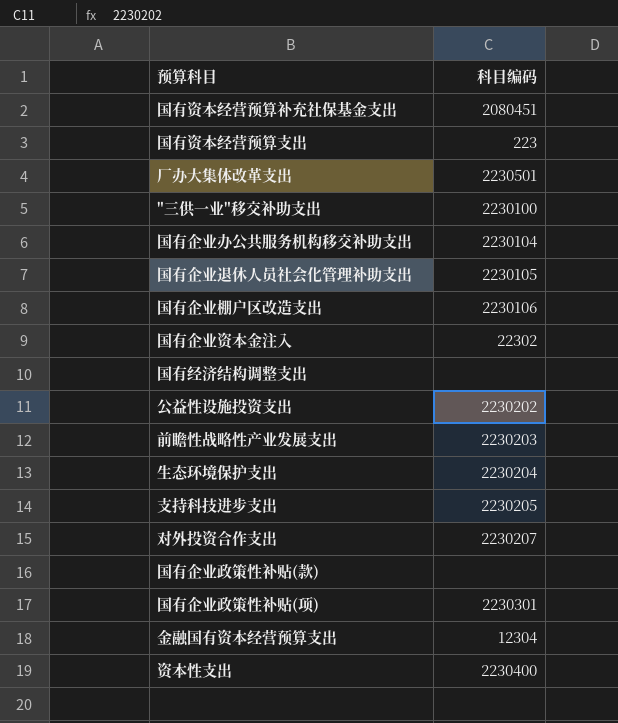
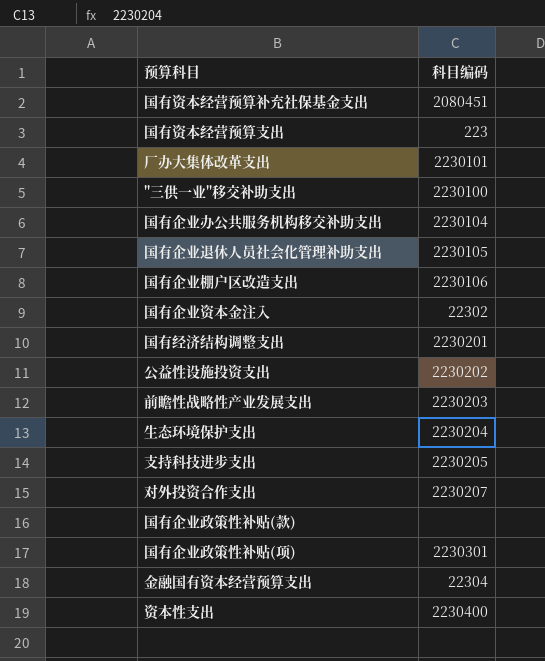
厂办大集体改革支出 | 科目编码: 2230501 -> 2230101
国有经济结构调整支出 | 科目编码: none -> 2230201
金融国有资本经营预算支出 | 科目编码: 12304 -> 22304

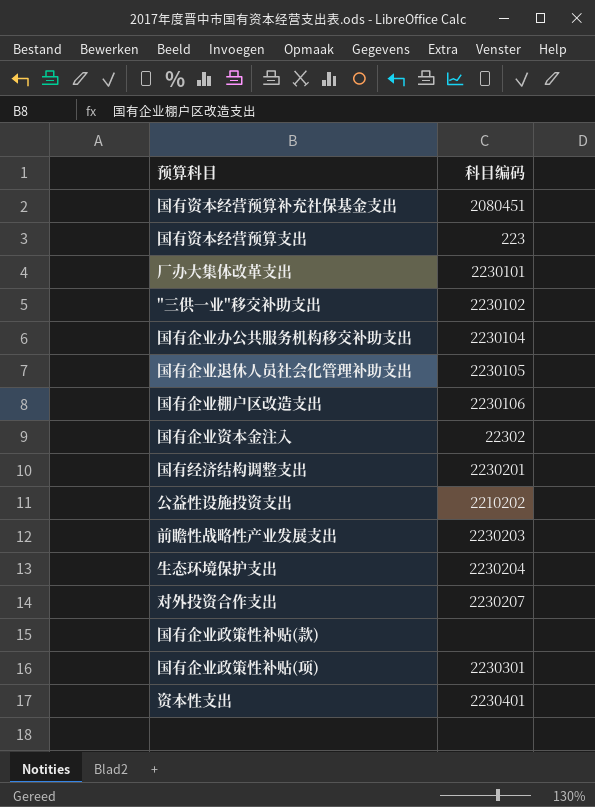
row 支持科技进步支出: 2230205 -> none
row 金融国有资本经营预算支出: 22304 -> none
"三供一业"移交补助支出 | 科目编码: 2230100 -> 2230102
公益性设施投资支出 | 科目编码: 2230202 -> 2210202
资本性支出 | 科目编码: 2230400 -> 2230401

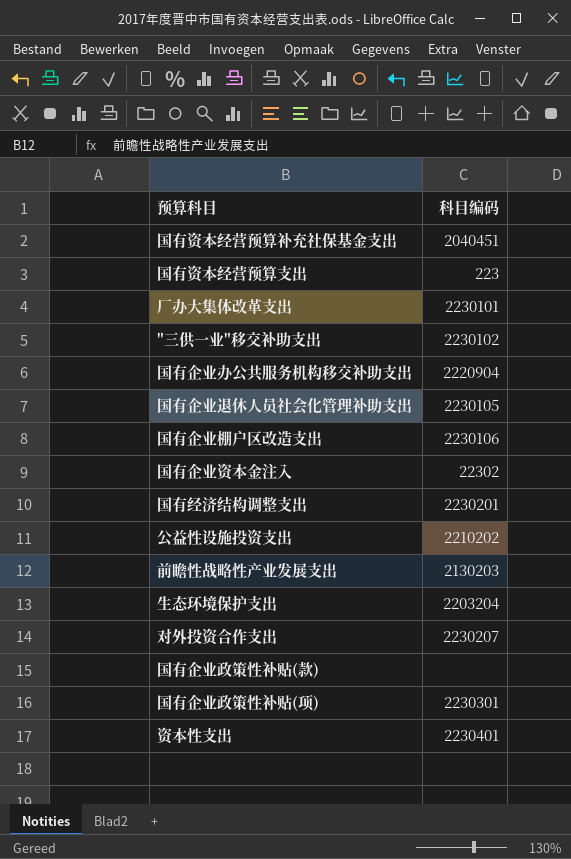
国有资本经营预算补充社保基金支出 | 科目编码: 2080451 -> 2040451
国有企业办公共服务机构移交补助支出 | 科目编码: 2230104 -> 2220904
前瞻性战略性产业发展支出 | 科目编码: 2230203 -> 2130203
生态环境保护支出 | 科目编码: 2230204 -> 2203204

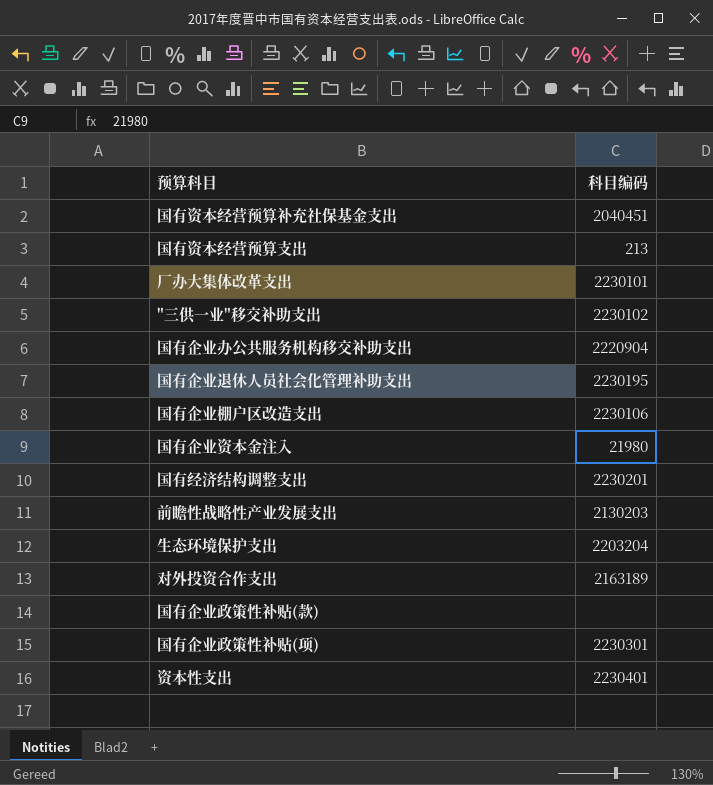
row 公益性设施投资支出: 2210202 -> none
国有资本经营预算支出 | 科目编码: 223 -> 213
国有企业退休人员社会化管理补助支出 | 科目编码: 2230105 -> 2230195
国有企业资本金注入 | 科目编码: 22302 -> 21980
对外投资合作支出 | 科目编码: 2230207 -> 2163189

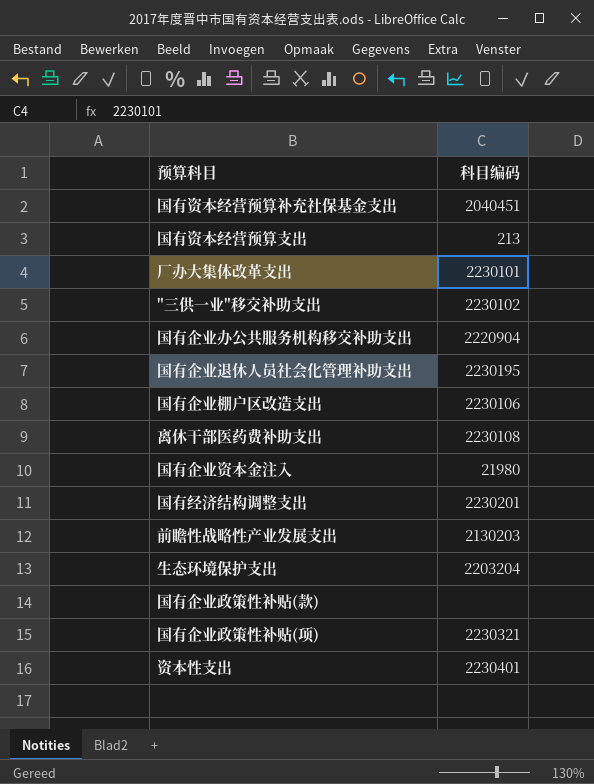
row 对外投资合作支出: 2163189 -> none
row 离休干部医药费补助支出: none -> 2230108
国有企业政策性补贴(项) | 科目编码: 2230301 -> 2230321

